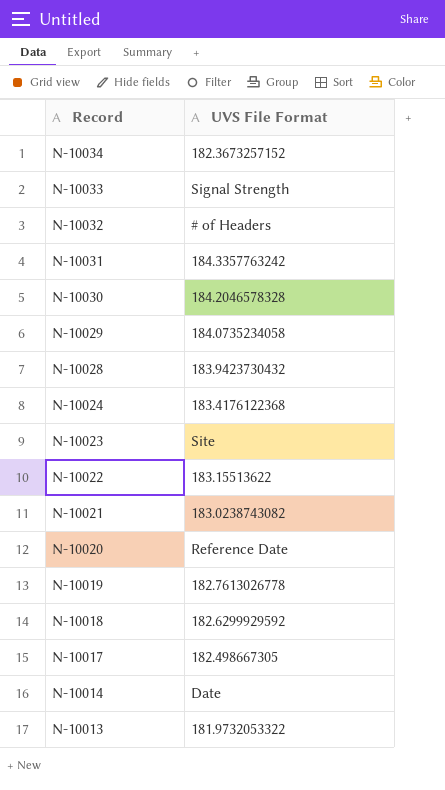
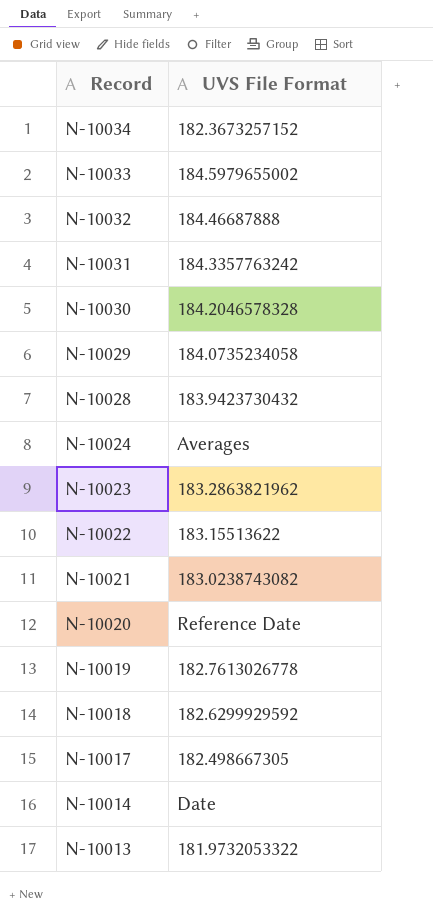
N-10033 | UVS File Format: Signal Strength -> 184.5979655002
N-10032 | UVS File Format: # of Headers -> 184.46687888
N-10024 | UVS File Format: 183.4176122368 -> Averages
N-10023 | UVS File Format: Site -> 183.2863821962

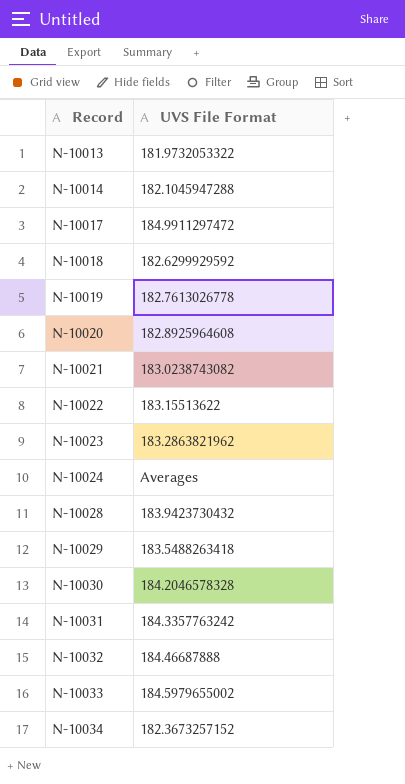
row order: Record descending -> Record ascending
N-10014 | UVS File Format: Date -> 182.1045947288
N-10017 | UVS File Format: 182.498667305 -> 184.9911297472
N-10020 | UVS File Format: Reference Date -> 182.8925964608
N-10029 | UVS File Format: 184.0735234058 -> 183.5488263418

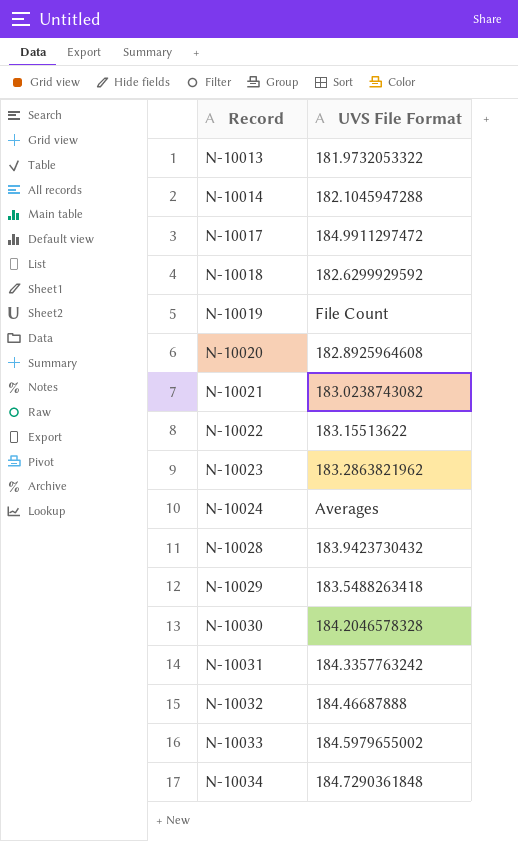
N-10019 | UVS File Format: 182.7613026778 -> File Count
N-10034 | UVS File Format: 182.3673257152 -> 184.7290361848

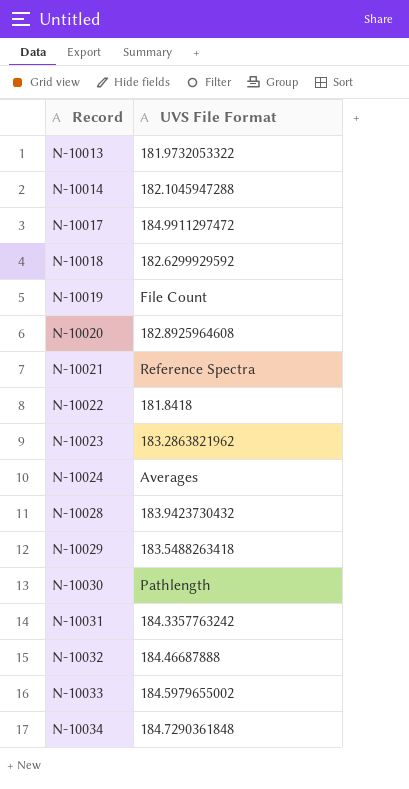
N-10021 | UVS File Format: 183.0238743082 -> Reference Spectra
N-10022 | UVS File Format: 183.15513622 -> 181.8418
N-10030 | UVS File Format: 184.2046578328 -> Pathlength

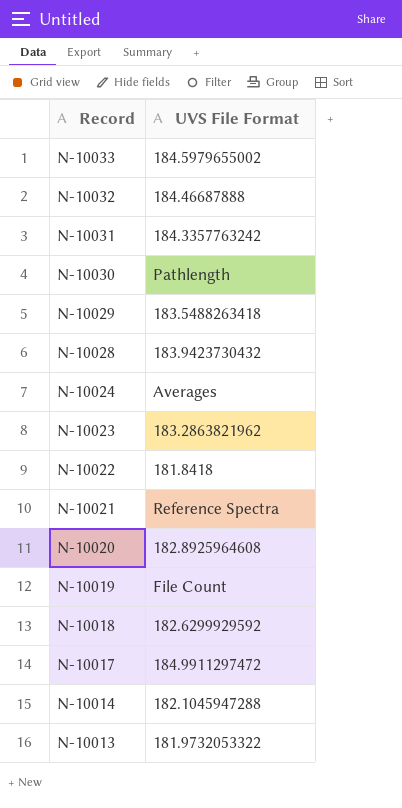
row order: Record ascending -> Record descending
row N-10034: 184.7290361848 -> none

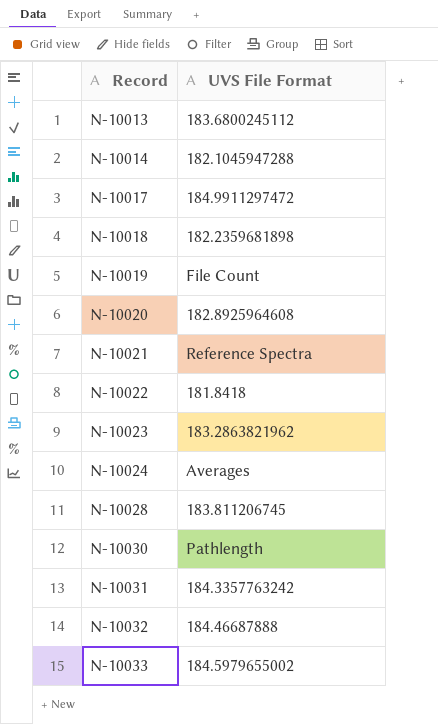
row order: Record descending -> Record ascending
row N-10029: 183.5488263418 -> none
N-10013 | UVS File Format: 181.9732053322 -> 183.6800245112
N-10018 | UVS File Format: 182.6299929592 -> 182.2359681898
N-10028 | UVS File Format: 183.9423730432 -> 183.811206745

